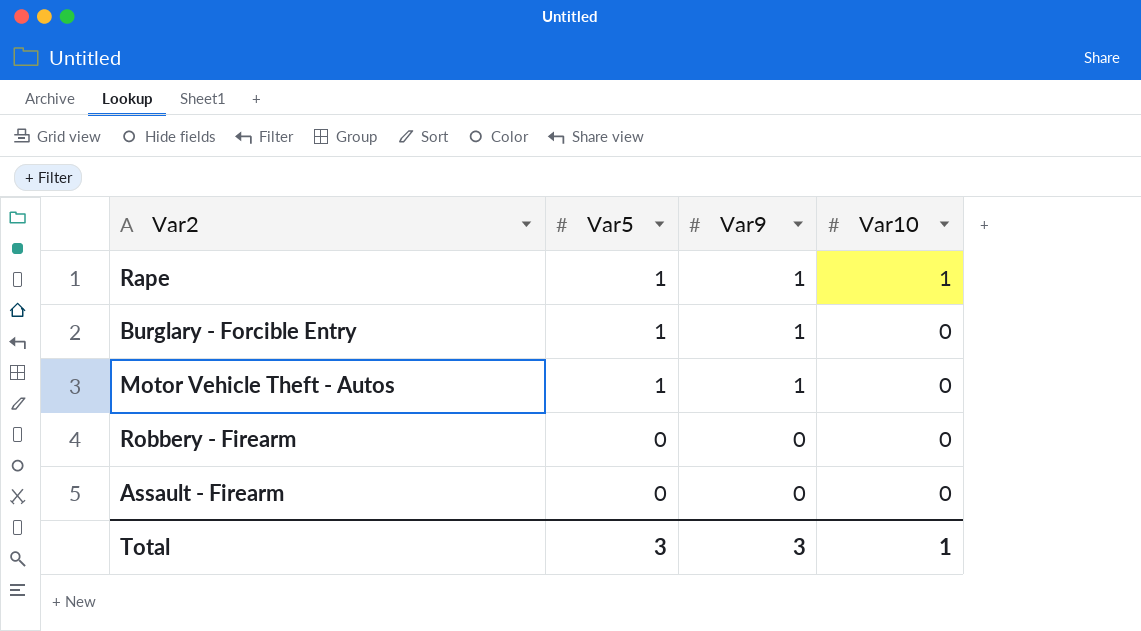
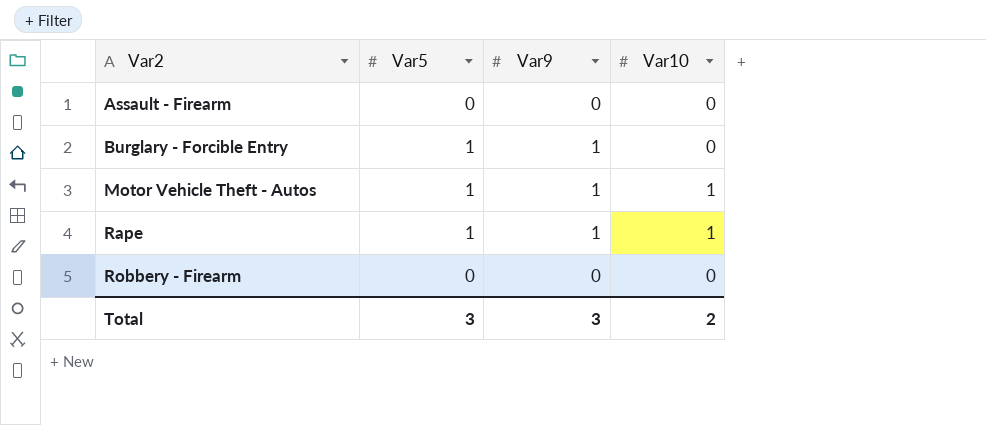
row order: Var5 descending -> Var2 ascending
Motor Vehicle Theft - Autos | Var10: 0 -> 1
Total | Var10: 1 -> 2

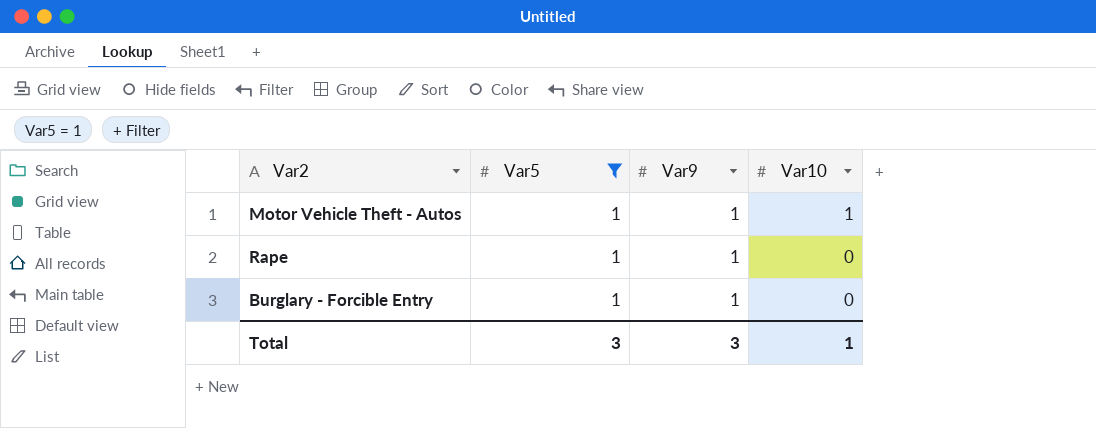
filter: none -> Var5 = 1
row order: Var2 ascending -> Var10 descending
Rape | Var10: 1 -> 0
Total | Var10: 2 -> 1

